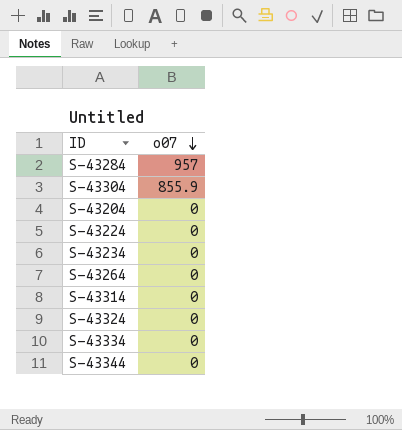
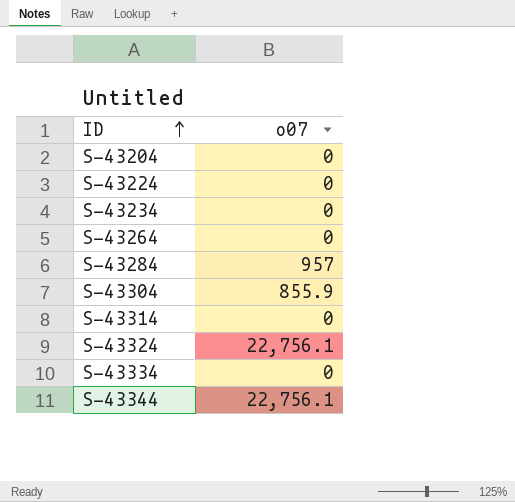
row order: о07 descending -> ID ascending
S-43324 | о07: 0 -> 22,756.1
S-43344 | о07: 0 -> 22,756.1

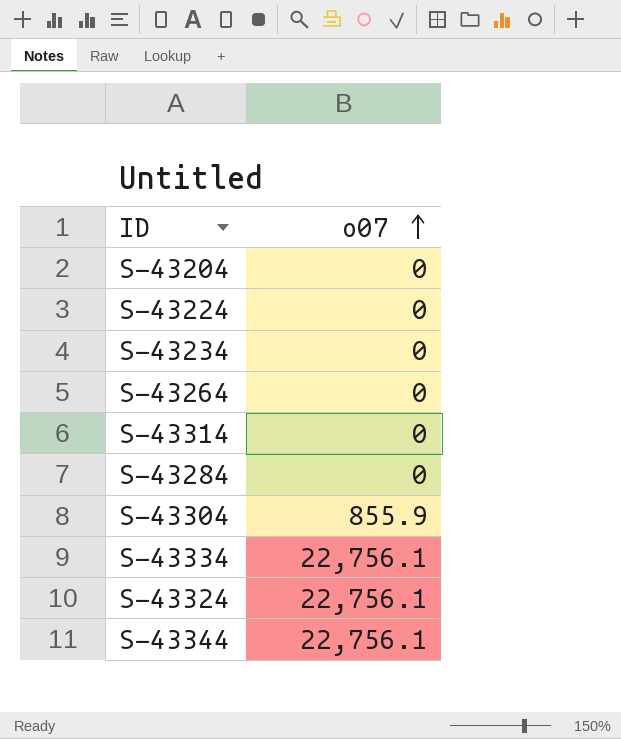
row order: ID ascending -> о07 ascending
S-43284 | о07: 957 -> 0
S-43334 | о07: 0 -> 22,756.1

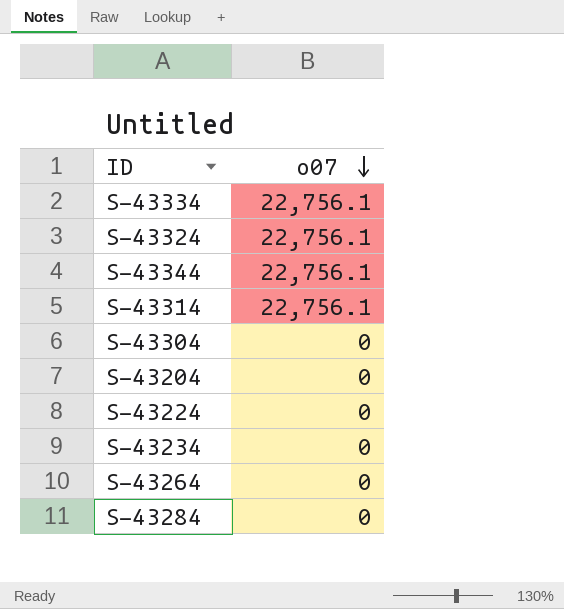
row order: о07 ascending -> о07 descending
S-43314 | о07: 0 -> 22,756.1
S-43304 | о07: 855.9 -> 0

